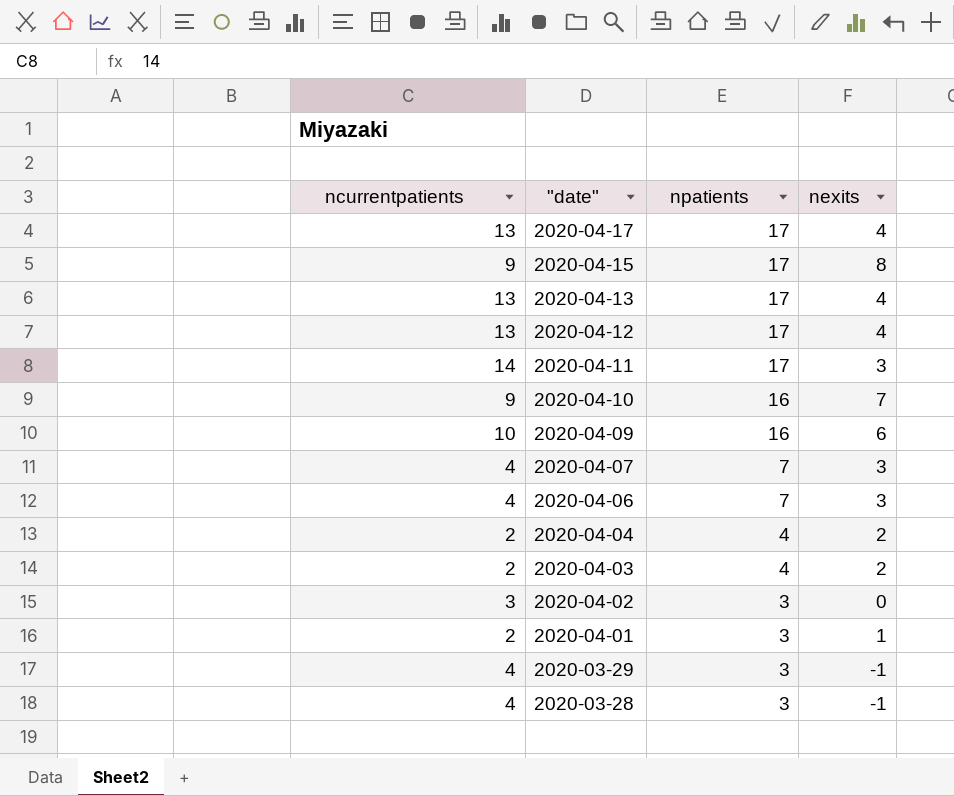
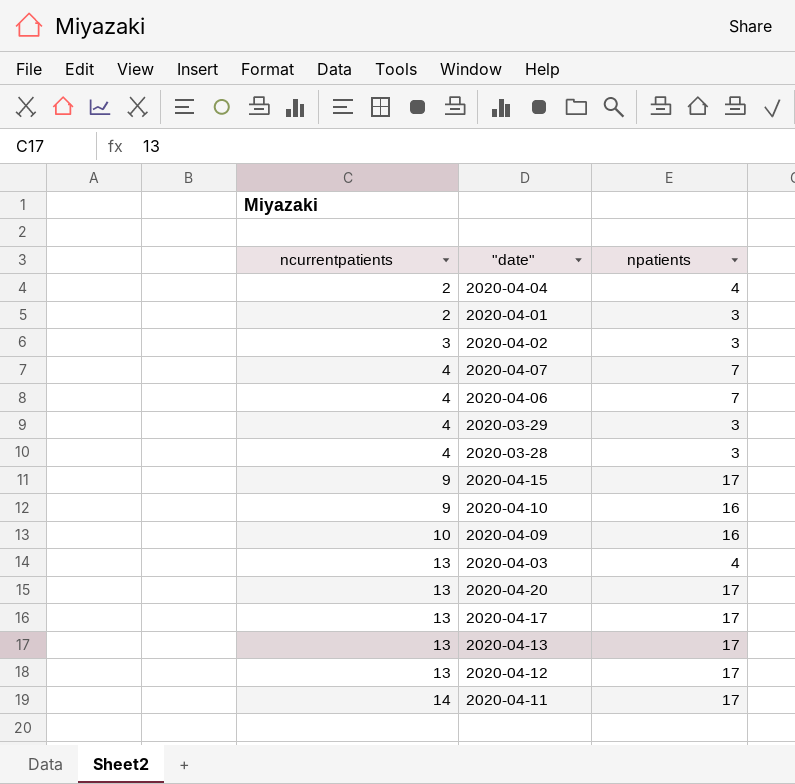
row order: "date" descending -> ncurrentpatients ascending
column nexits | formula: [npatients] - [ncurrentpatients] -> none
2020-04-03 | ncurrentpatients: 2 -> 13
row 2020-04-20: none -> 13 | 17

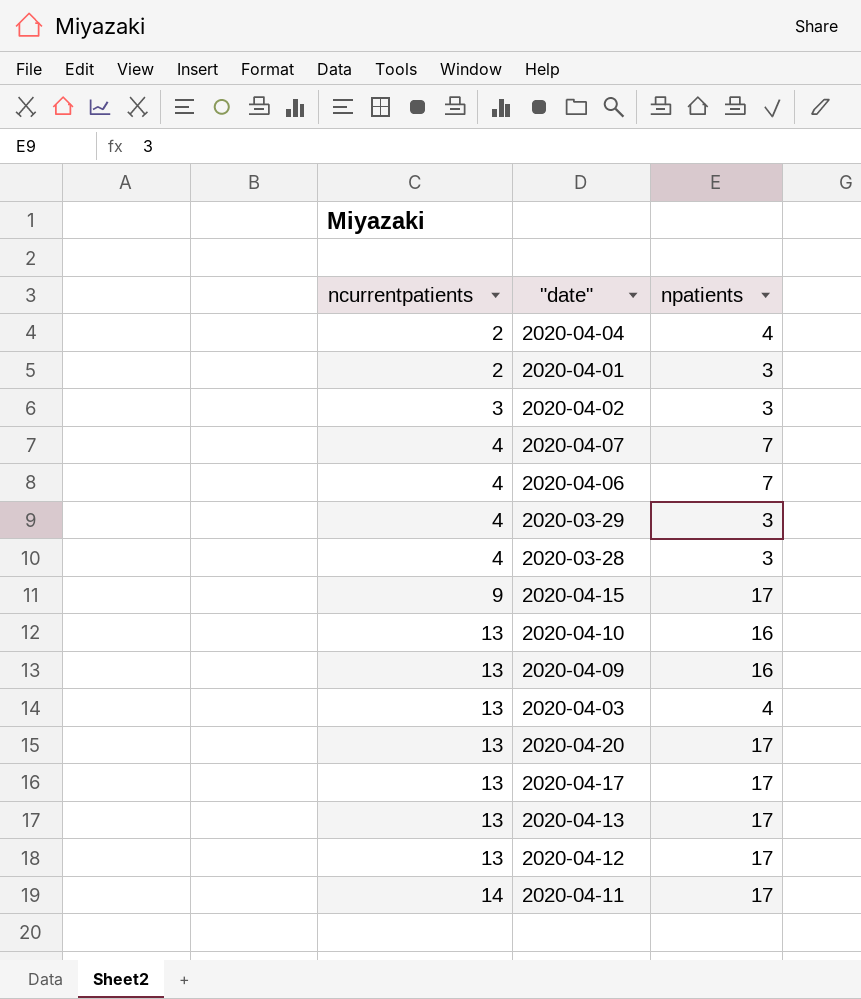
2020-04-10 | ncurrentpatients: 9 -> 13
2020-04-09 | ncurrentpatients: 10 -> 13

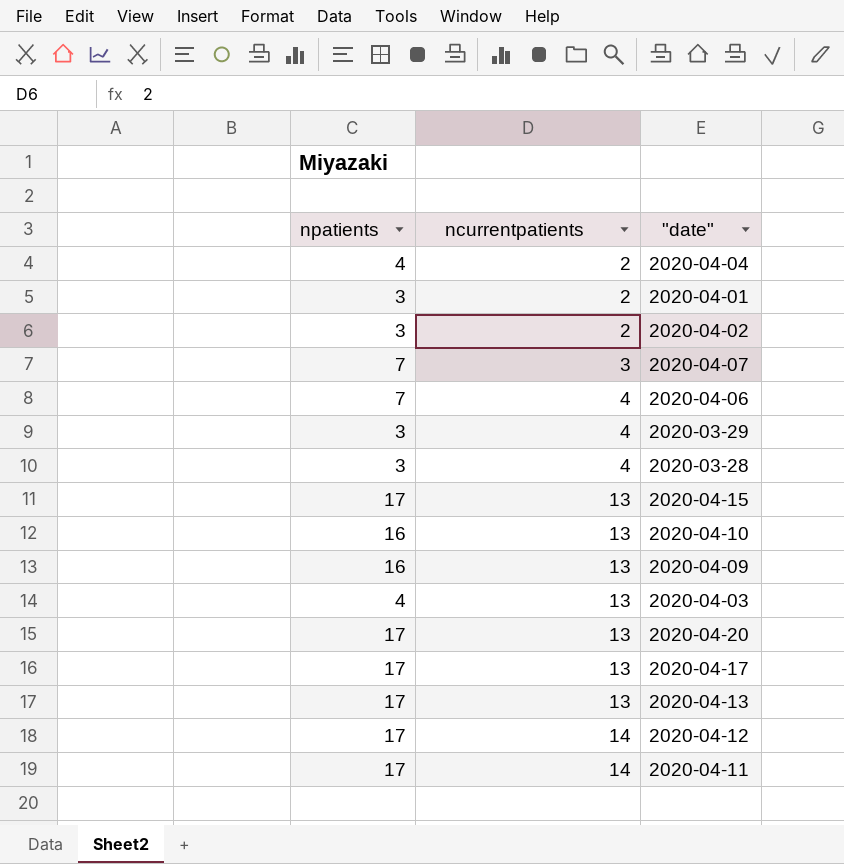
column npatients | position: 3 -> 1
2020-04-02 | ncurrentpatients: 3 -> 2
2020-04-07 | ncurrentpatients: 4 -> 3
2020-04-15 | ncurrentpatients: 9 -> 13
2020-04-12 | ncurrentpatients: 13 -> 14

